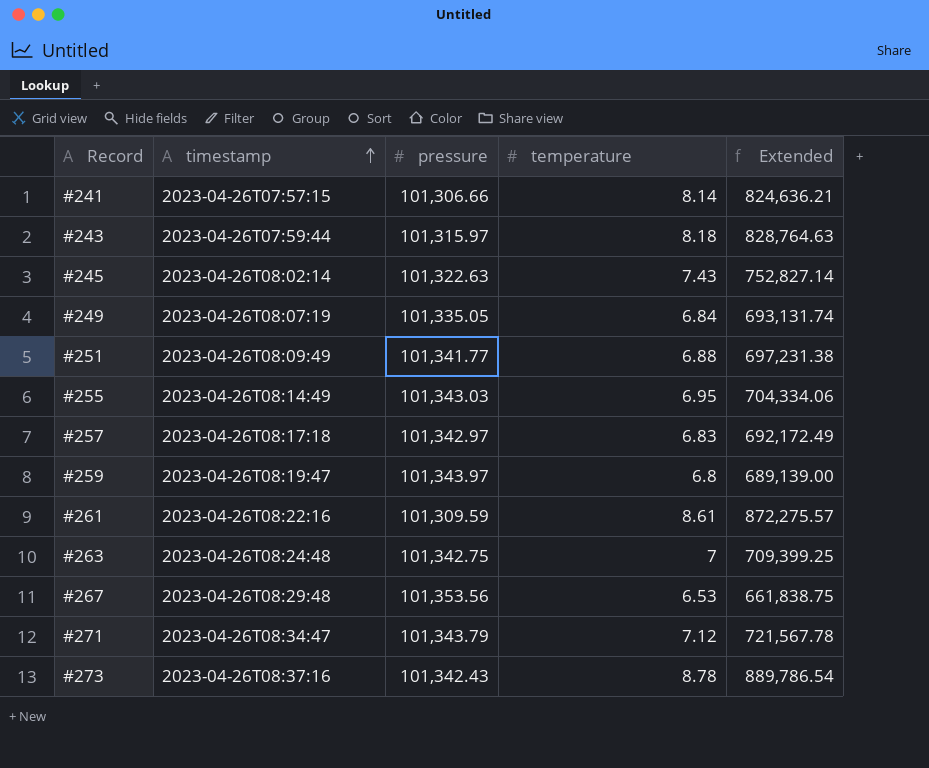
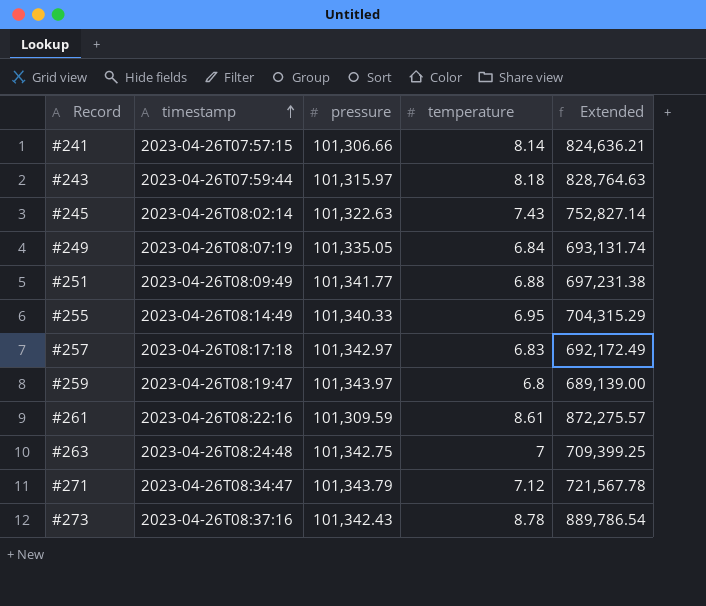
row #267: 2023-04-26T08:29:48 | 101,353.56 | 6.53 | 661,838.75 -> none
#255 | pressure: 101,343.03 -> 101,340.33
#255 | Extended: 704,334.06 -> 704,315.29

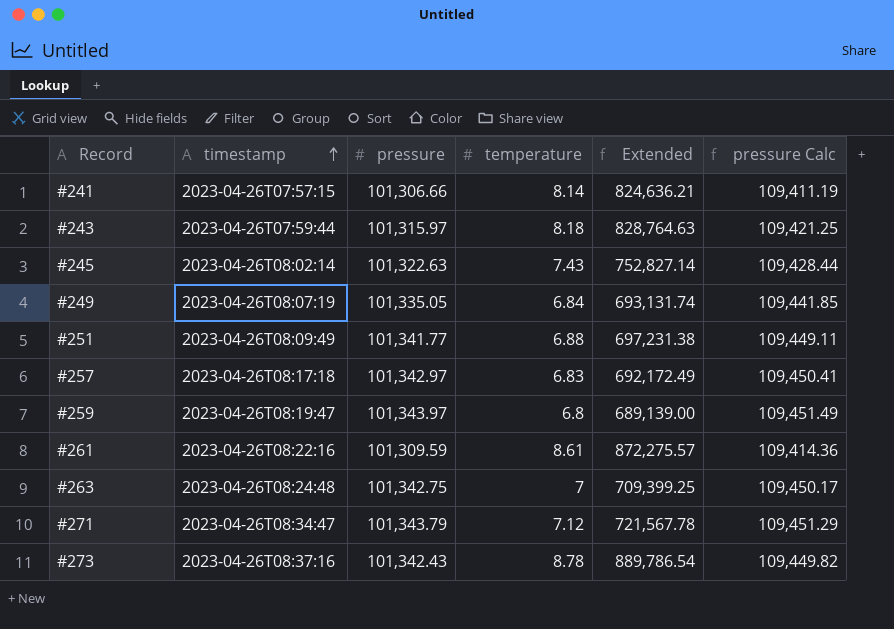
column pressure Calc | formula: none -> [pressure] * 1.08
row #255: 2023-04-26T08:14:49 | 101,340.33 | 6.95 | 704,315.29 -> none

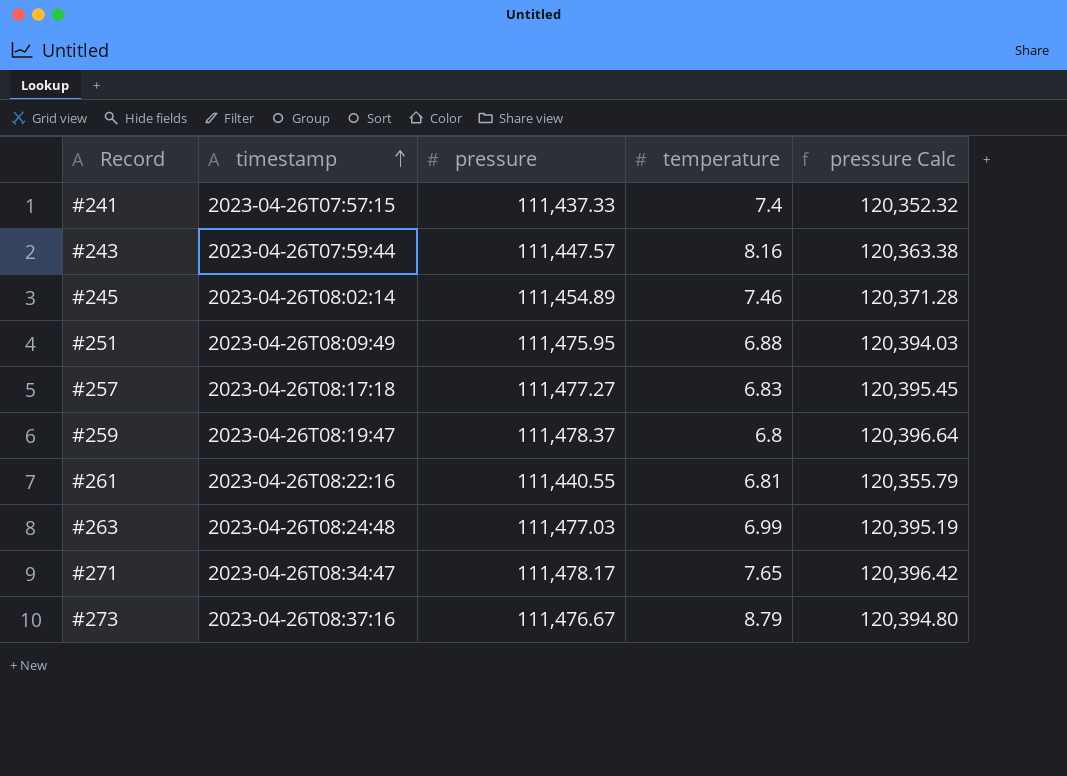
column Extended | formula: [pressure] * [temperature] -> none
row #249: 2023-04-26T08:07:19 | 101,335.05 | 6.84 | 693,131.74 | 109,441.85 -> none
#241 | pressure: 101,306.66 -> 111,437.33
#241 | temperature: 8.14 -> 7.4
#241 | pressure Calc: 109,411.19 -> 120,352.32
#243 | pressure: 101,315.97 -> 111,447.57
#243 | temperature: 8.18 -> 8.16
#243 | pressure Calc: 109,421.25 -> 120,363.38
#245 | pressure: 101,322.63 -> 111,454.89
#245 | temperature: 7.43 -> 7.46
#245 | pressure Calc: 109,428.44 -> 120,371.28
#251 | pressure: 101,341.77 -> 111,475.95
#251 | pressure Calc: 109,449.11 -> 120,394.03
#257 | pressure: 101,342.97 -> 111,477.27
#257 | pressure Calc: 109,450.41 -> 120,395.45
#259 | pressure: 101,343.97 -> 111,478.37
#259 | pressure Calc: 109,451.49 -> 120,396.64
#261 | pressure: 101,309.59 -> 111,440.55
#261 | temperature: 8.61 -> 6.81
#261 | pressure Calc: 109,414.36 -> 120,355.79
#263 | pressure: 101,342.75 -> 111,477.03
#263 | temperature: 7 -> 6.99
#263 | pressure Calc: 109,450.17 -> 120,395.19
#271 | pressure: 101,343.79 -> 111,478.17
#271 | temperature: 7.12 -> 7.65
#271 | pressure Calc: 109,451.29 -> 120,396.42
#273 | pressure: 101,342.43 -> 111,476.67
#273 | temperature: 8.78 -> 8.79
#273 | pressure Calc: 109,449.82 -> 120,394.80

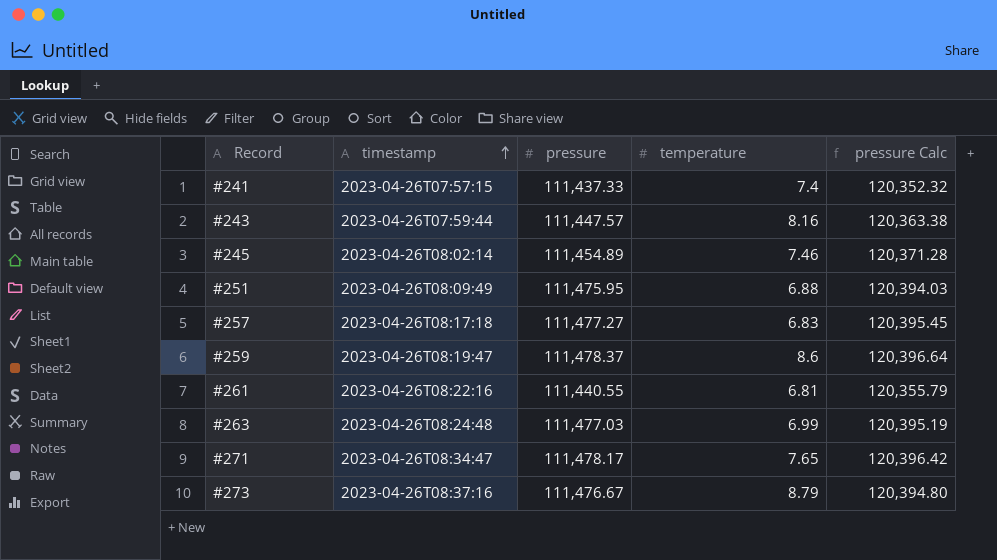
#259 | temperature: 6.8 -> 8.6

